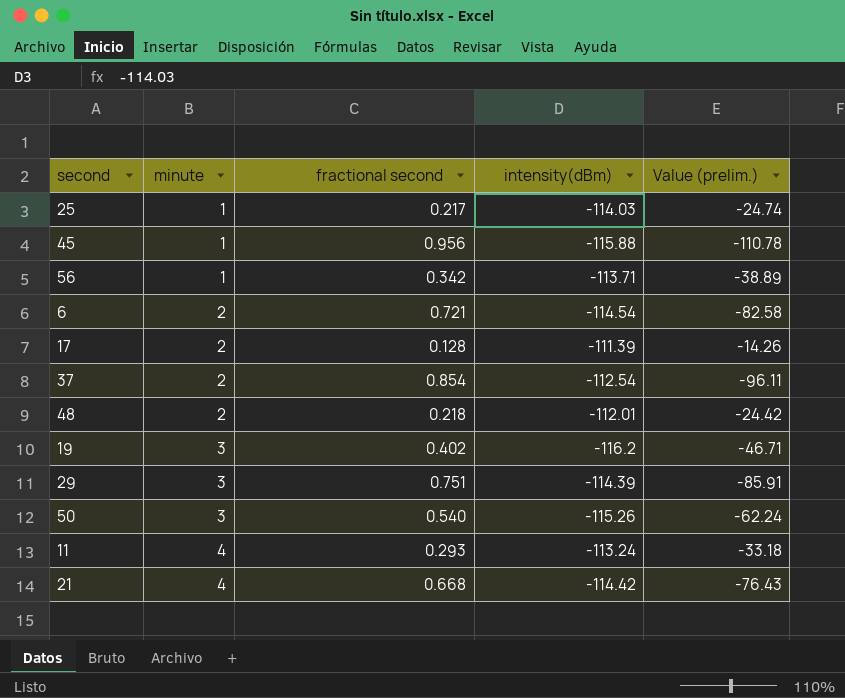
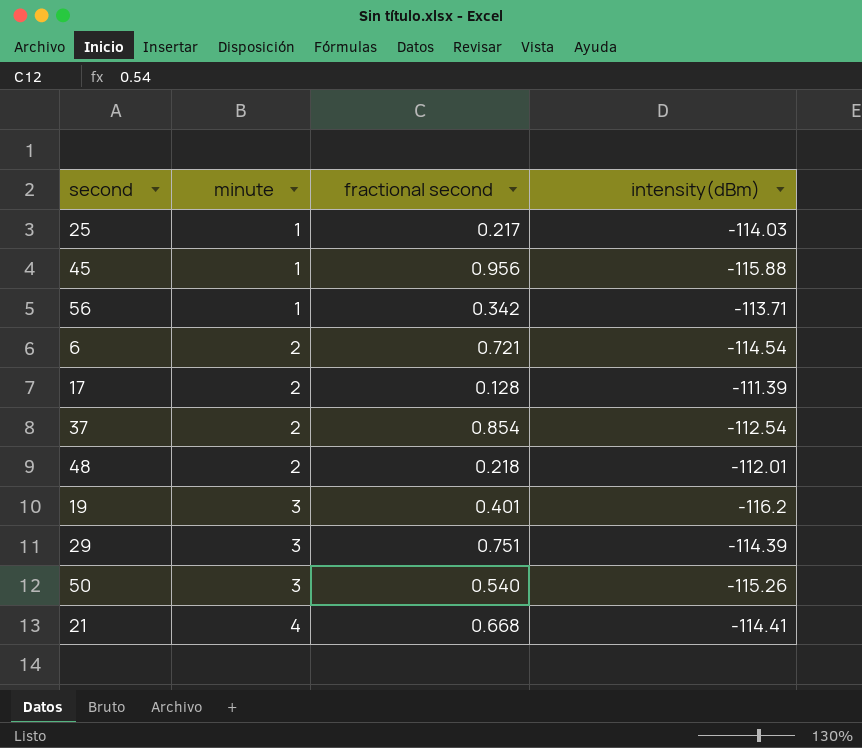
column Value (prelim.) | formula: [fractional second] * [intensity(dBm)] -> none
row 11: 4 | 0.293 | -113.24 | -33.18 -> none
19 | fractional second: 0.402 -> 0.401
21 | intensity(dBm): -114.42 -> -114.41

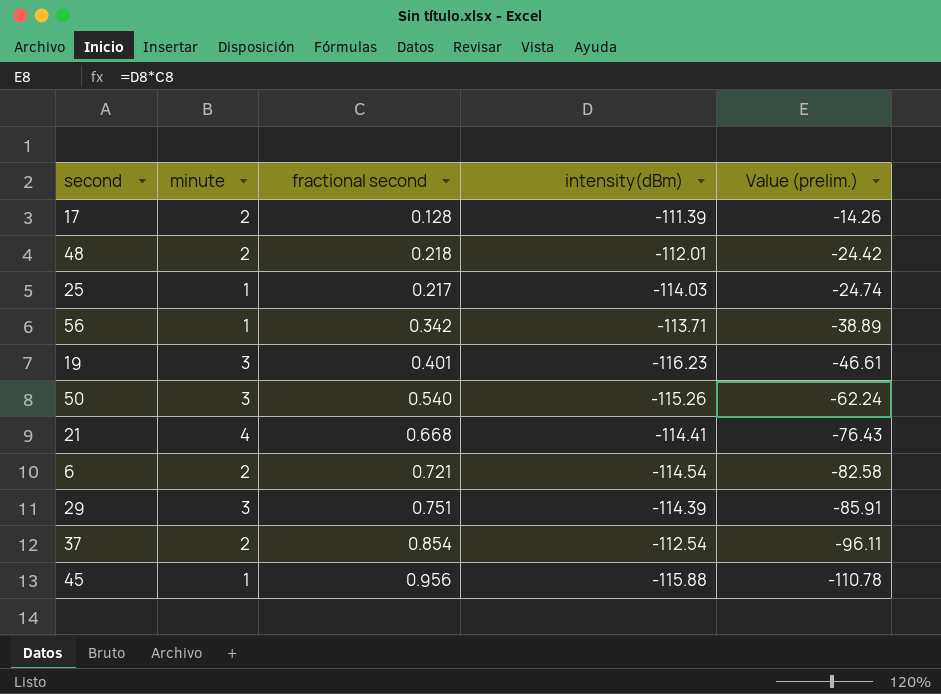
row order: minute ascending -> Value (prelim.) descending
column Value (prelim.) | formula: none -> [fractional second] * [intensity(dBm)]
19 | intensity(dBm): -116.2 -> -116.23

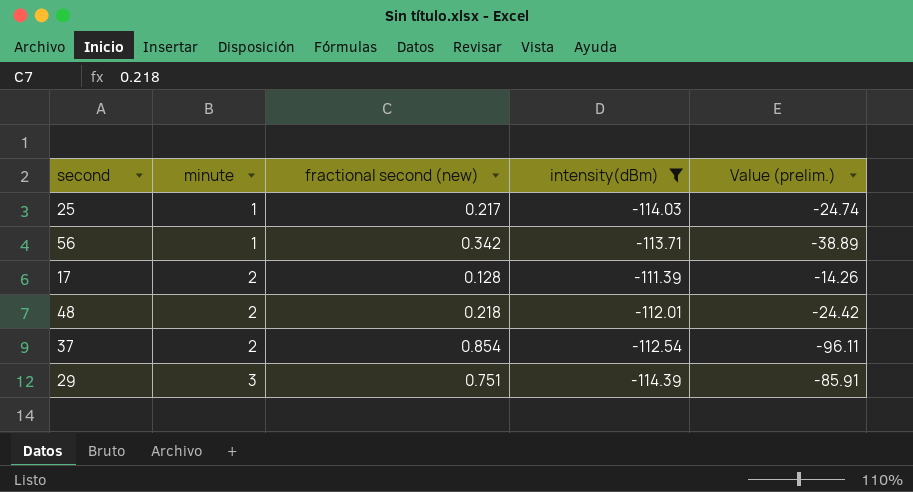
filter: none -> intensity(dBm) >= -114.39
row order: Value (prelim.) descending -> minute ascending
column name: fractional second -> fractional second (new)

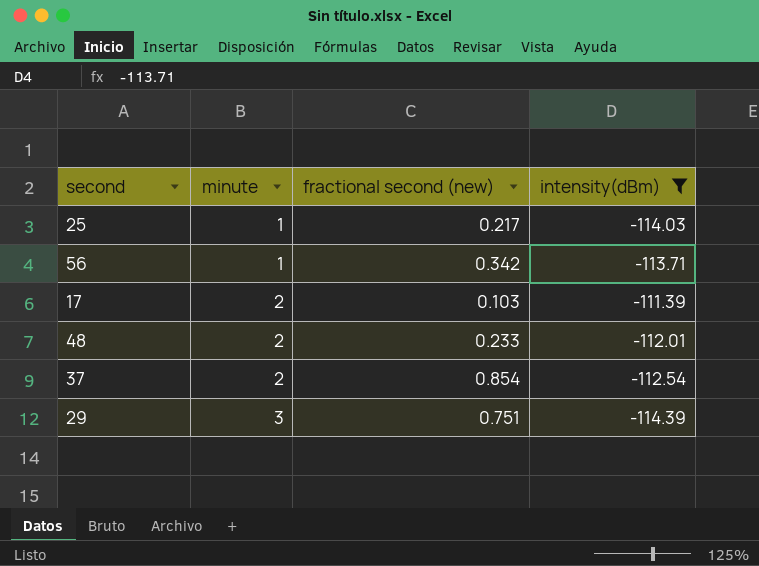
column Value (prelim.) | formula: [fractional second (new)] * [intensity(dBm)] -> none
17 | fractional second (new): 0.128 -> 0.103
48 | fractional second (new): 0.218 -> 0.233

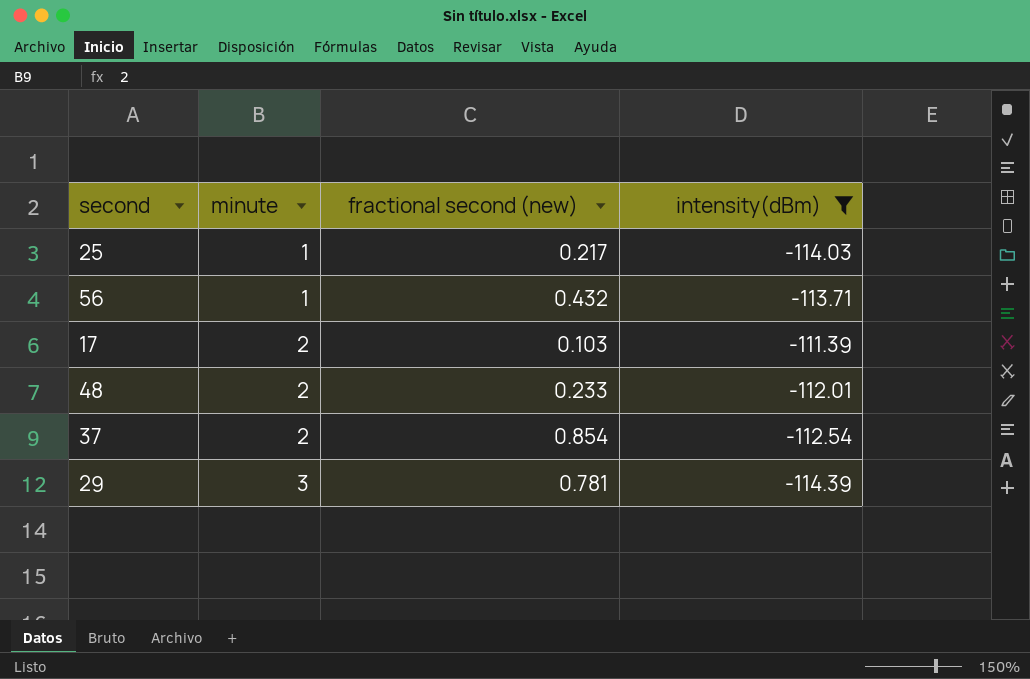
56 | fractional second (new): 0.342 -> 0.432
29 | fractional second (new): 0.751 -> 0.781

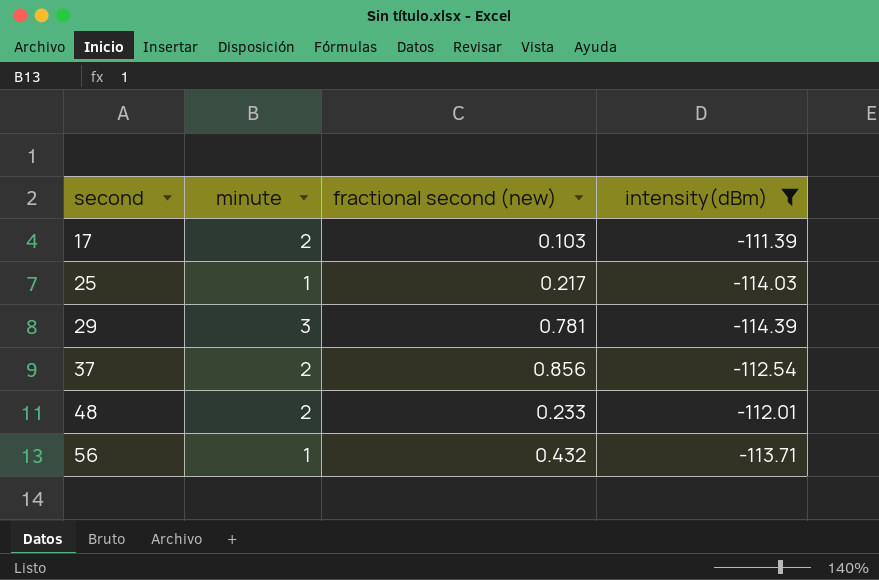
row order: minute ascending -> second ascending
37 | fractional second (new): 0.854 -> 0.856

